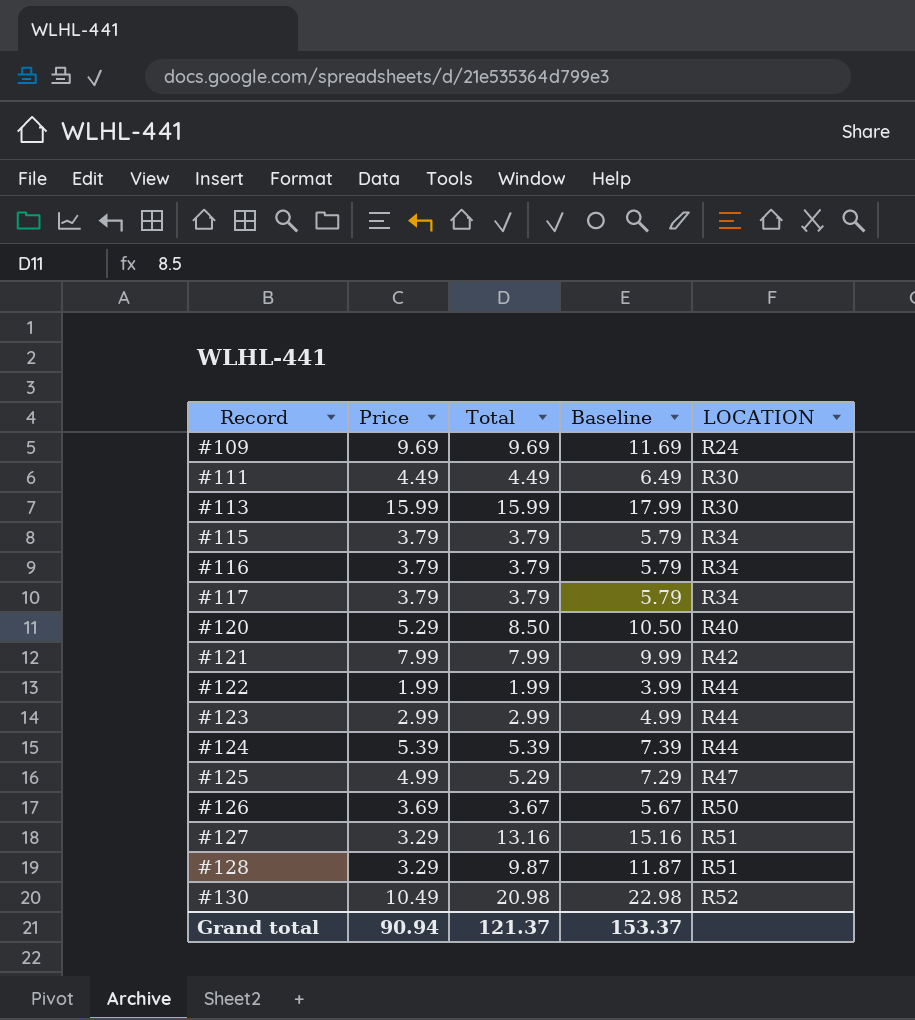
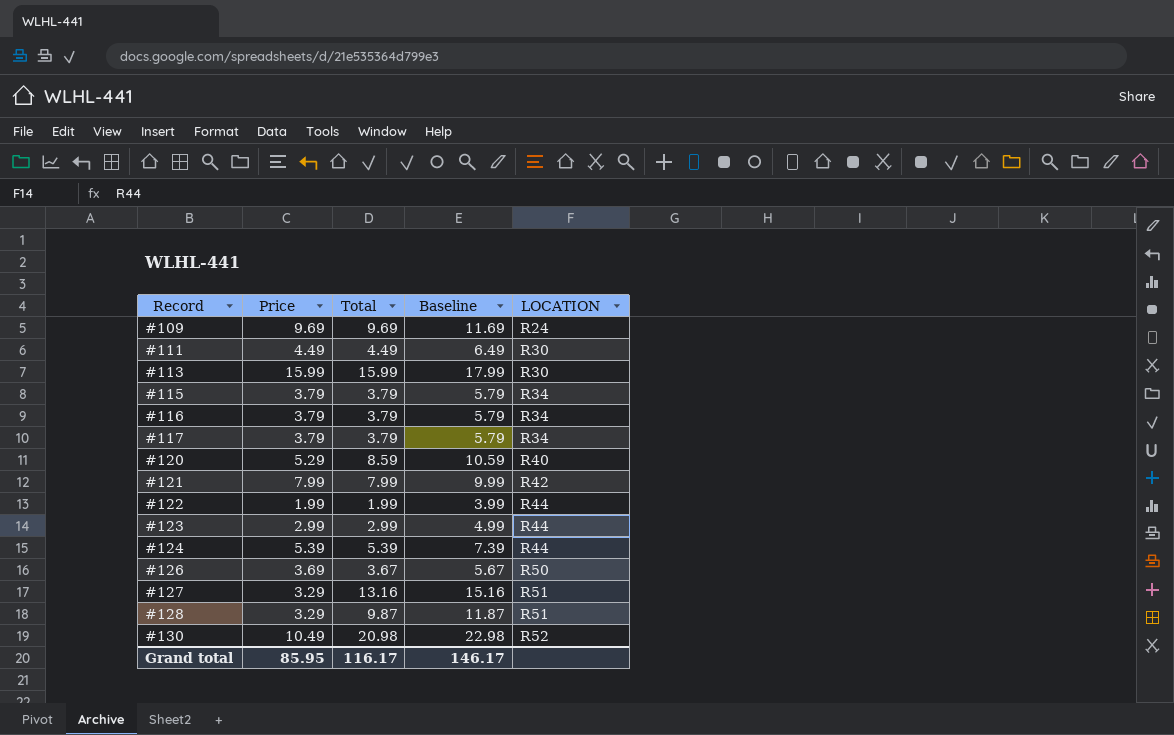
row #125: 4.99 | 5.29 | 7.29 | R47 -> none
#120 | Total: 8.50 -> 8.59
#120 | Baseline: 10.50 -> 10.59
Grand total | Price: 90.94 -> 85.95
Grand total | Total: 121.37 -> 116.17
Grand total | Baseline: 153.37 -> 146.17

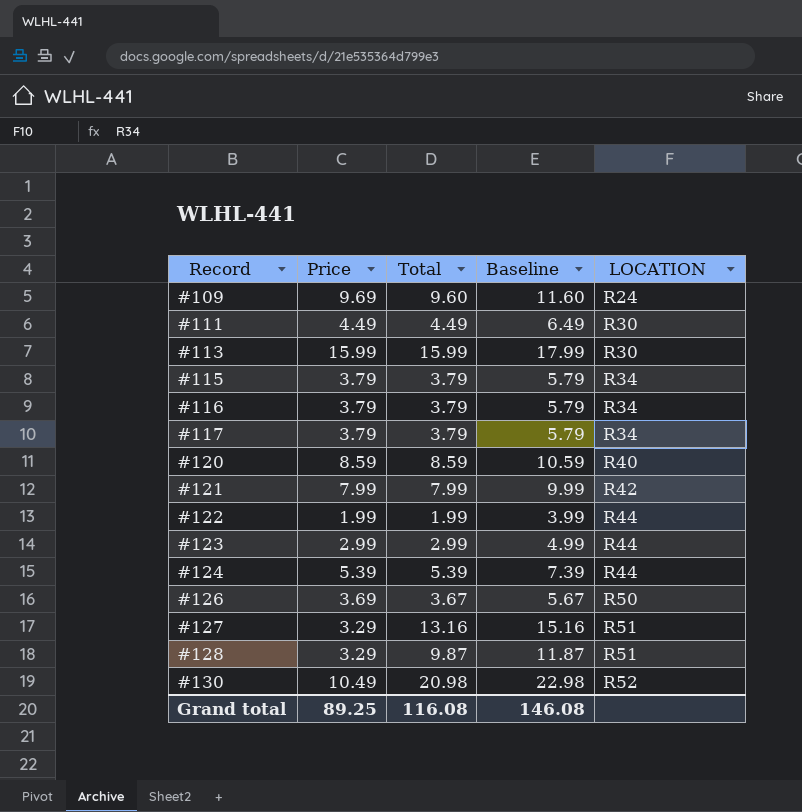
#109 | Total: 9.69 -> 9.60
#109 | Baseline: 11.69 -> 11.60
#120 | Price: 5.29 -> 8.59
Grand total | Price: 85.95 -> 89.25
Grand total | Total: 116.17 -> 116.08
Grand total | Baseline: 146.17 -> 146.08

